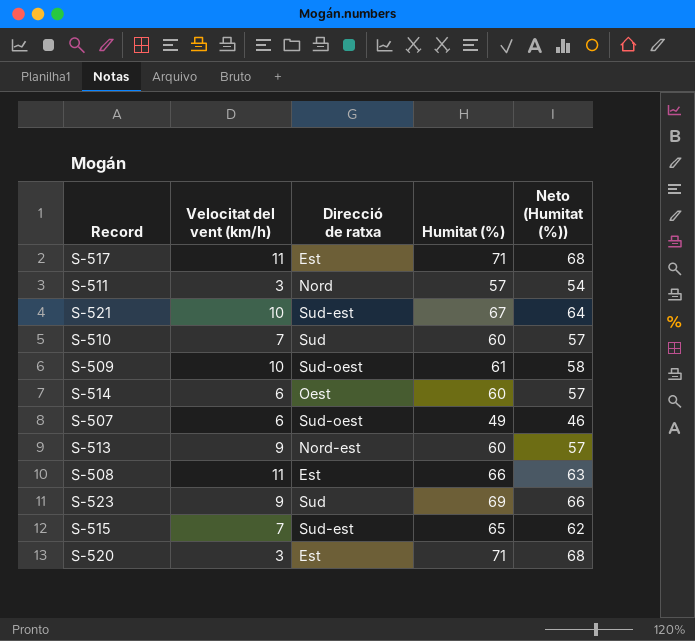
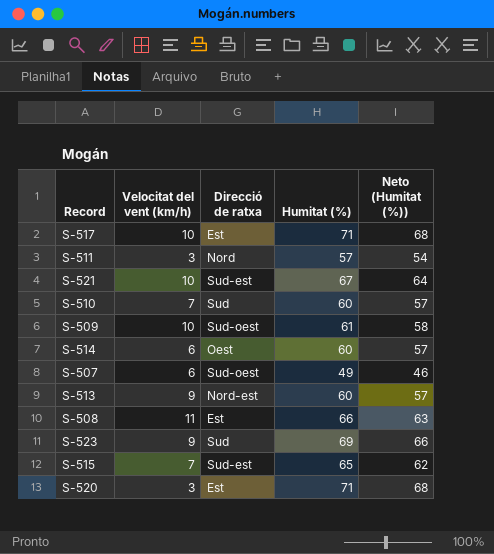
S-517 | Velocitat del vent (km/h): 11 -> 10

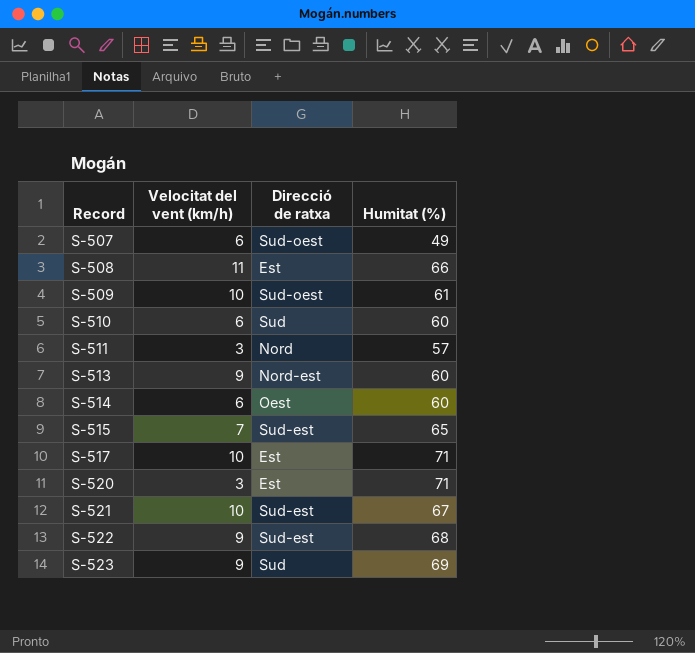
row order: none -> Record ascending
column Neto (Humitat (%)) | formula: [Humitat (%)] - 3 -> none
S-510 | Velocitat del vent (km/h): 7 -> 6
row S-522: none -> 9 | Sud-est | 68

